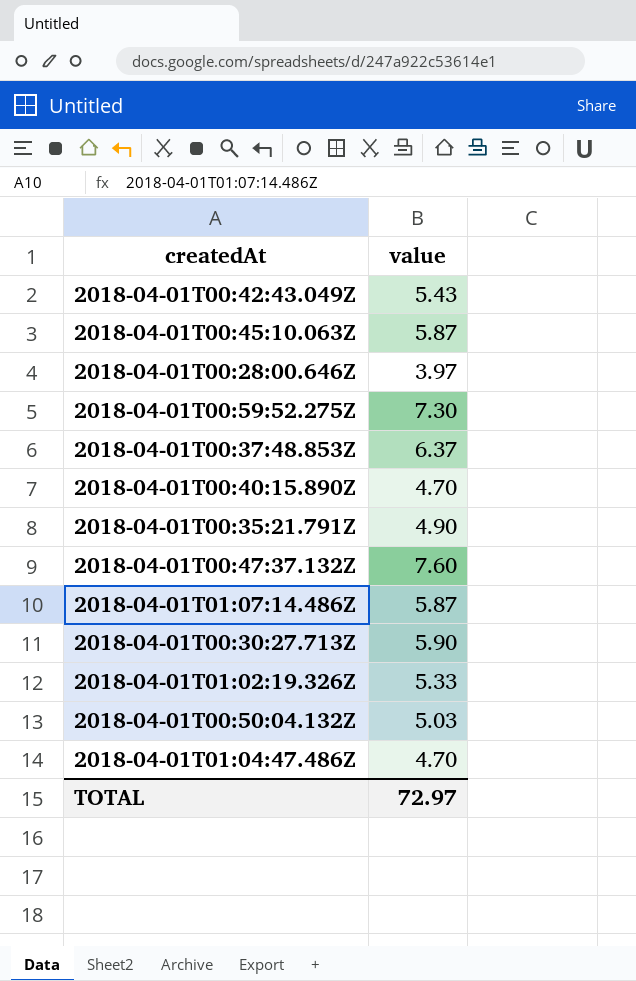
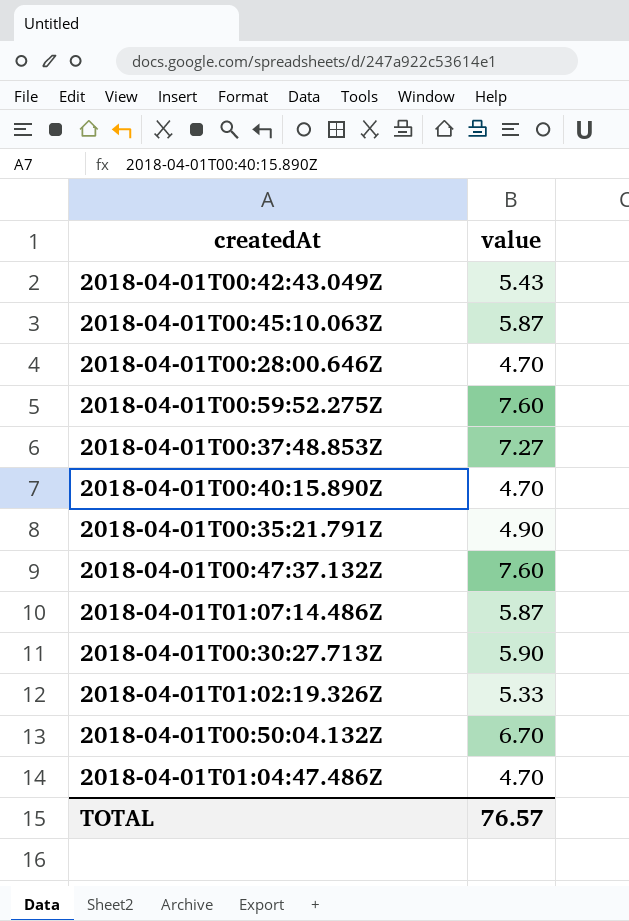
2018-04-01T00:28:00.646Z | value: 3.97 -> 4.70
2018-04-01T00:59:52.275Z | value: 7.30 -> 7.60
2018-04-01T00:37:48.853Z | value: 6.37 -> 7.27
2018-04-01T00:50:04.132Z | value: 5.03 -> 6.70
TOTAL | value: 72.97 -> 76.57

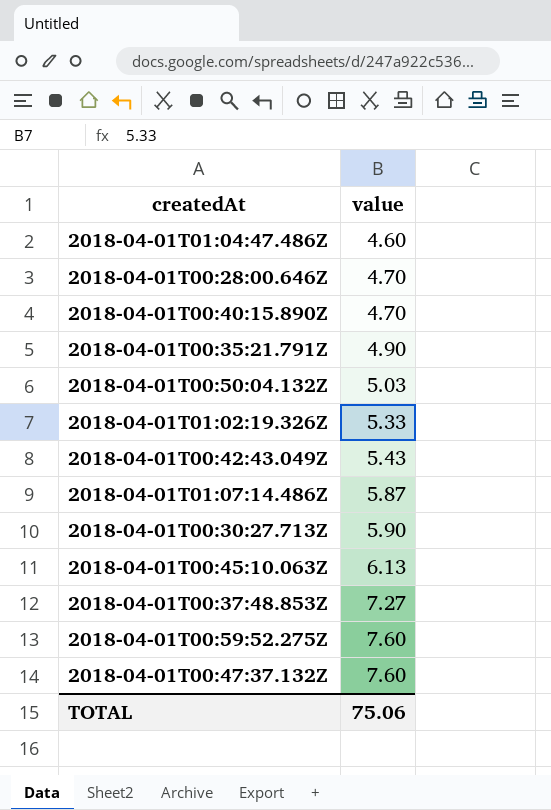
row order: none -> value ascending
2018-04-01T01:04:47.486Z | value: 4.70 -> 4.60
2018-04-01T00:50:04.132Z | value: 6.70 -> 5.03
2018-04-01T00:45:10.063Z | value: 5.87 -> 6.13
TOTAL | value: 76.57 -> 75.06

